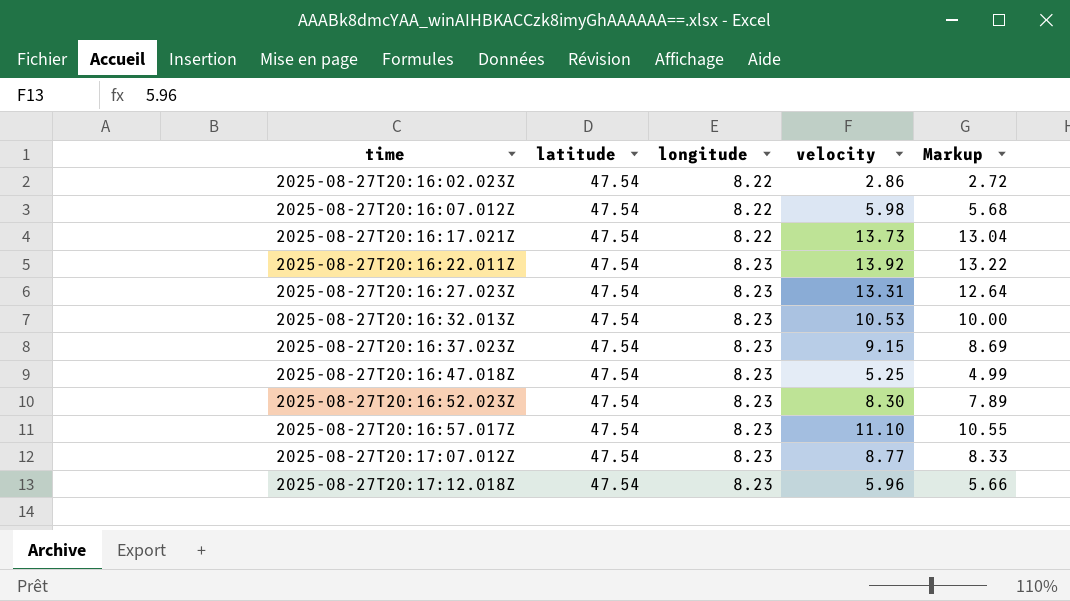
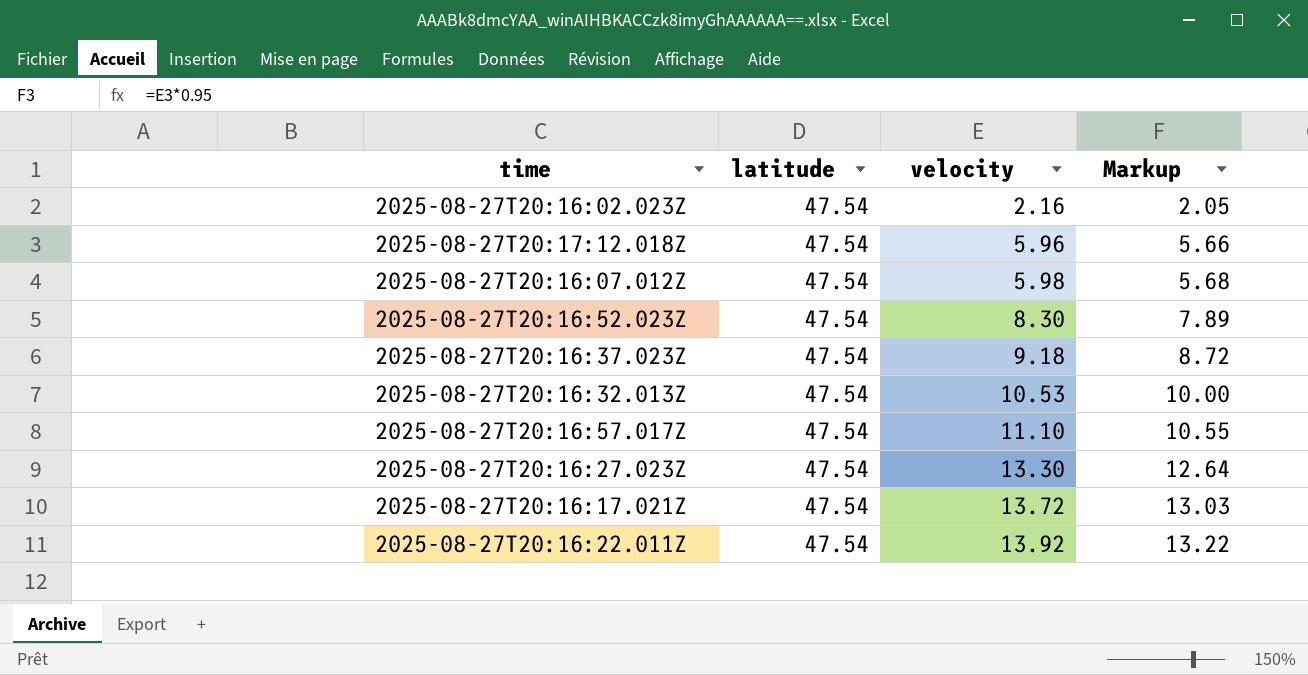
row order: time ascending -> velocity ascending
column longitude | position: 3 -> none
row 2025-08-27T20:16:47.018Z: 47.54 | 8.23 | 5.25 | 4.99 -> none
row 2025-08-27T20:17:07.012Z: 47.54 | 8.23 | 8.77 | 8.33 -> none
2025-08-27T20:16:02.023Z | velocity: 2.86 -> 2.16
2025-08-27T20:16:02.023Z | Markup: 2.72 -> 2.05
2025-08-27T20:16:37.023Z | velocity: 9.15 -> 9.18
2025-08-27T20:16:37.023Z | Markup: 8.69 -> 8.72
2025-08-27T20:16:27.023Z | velocity: 13.31 -> 13.30
2025-08-27T20:16:17.021Z | velocity: 13.73 -> 13.72
2025-08-27T20:16:17.021Z | Markup: 13.04 -> 13.03

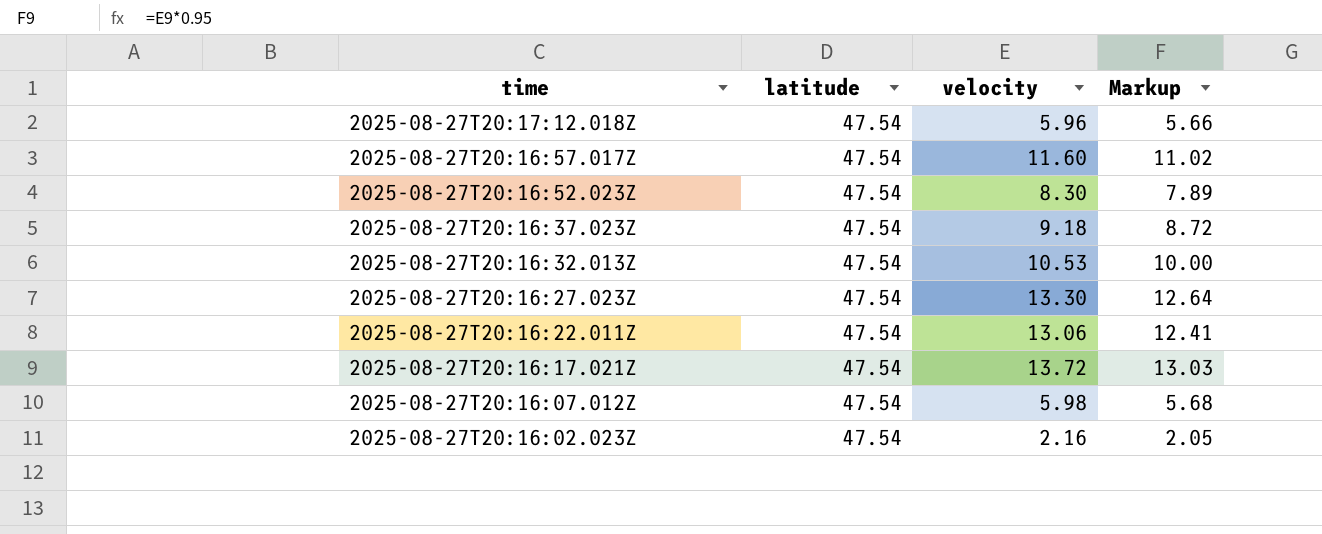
row order: velocity ascending -> time descending
2025-08-27T20:16:57.017Z | velocity: 11.10 -> 11.60
2025-08-27T20:16:57.017Z | Markup: 10.55 -> 11.02
2025-08-27T20:16:22.011Z | velocity: 13.92 -> 13.06
2025-08-27T20:16:22.011Z | Markup: 13.22 -> 12.41

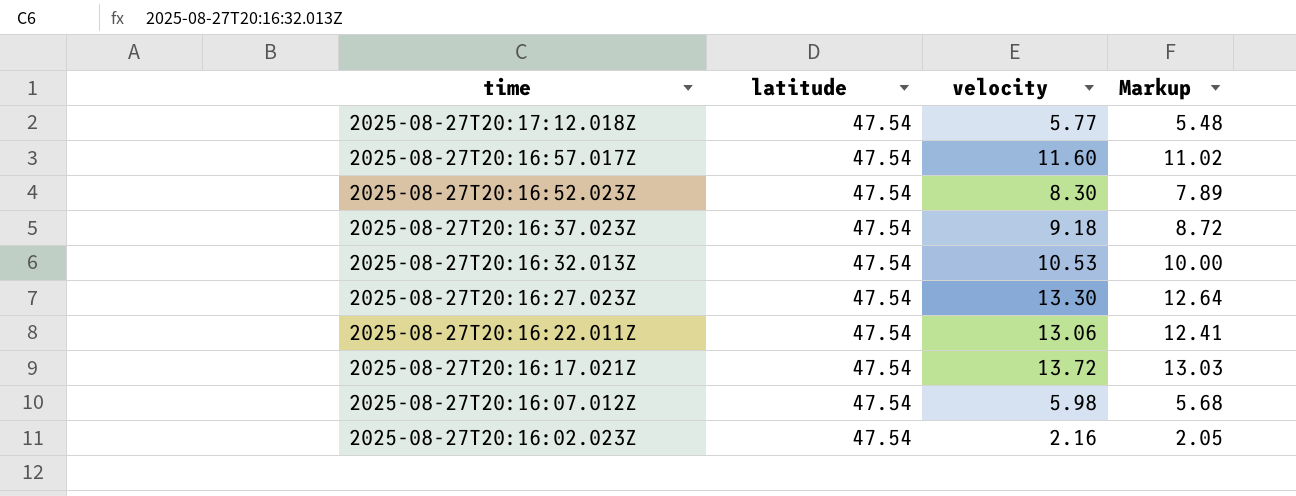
2025-08-27T20:17:12.018Z | velocity: 5.96 -> 5.77
2025-08-27T20:17:12.018Z | Markup: 5.66 -> 5.48

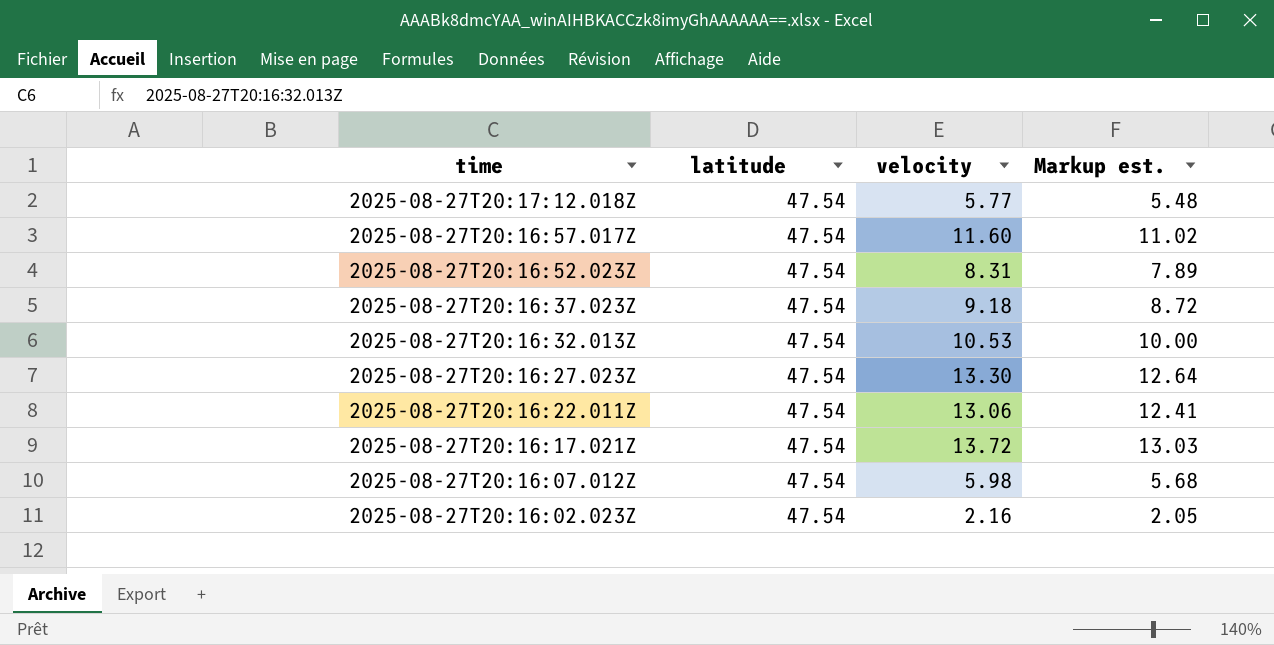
column name: Markup -> Markup est.
2025-08-27T20:16:52.023Z | velocity: 8.30 -> 8.31

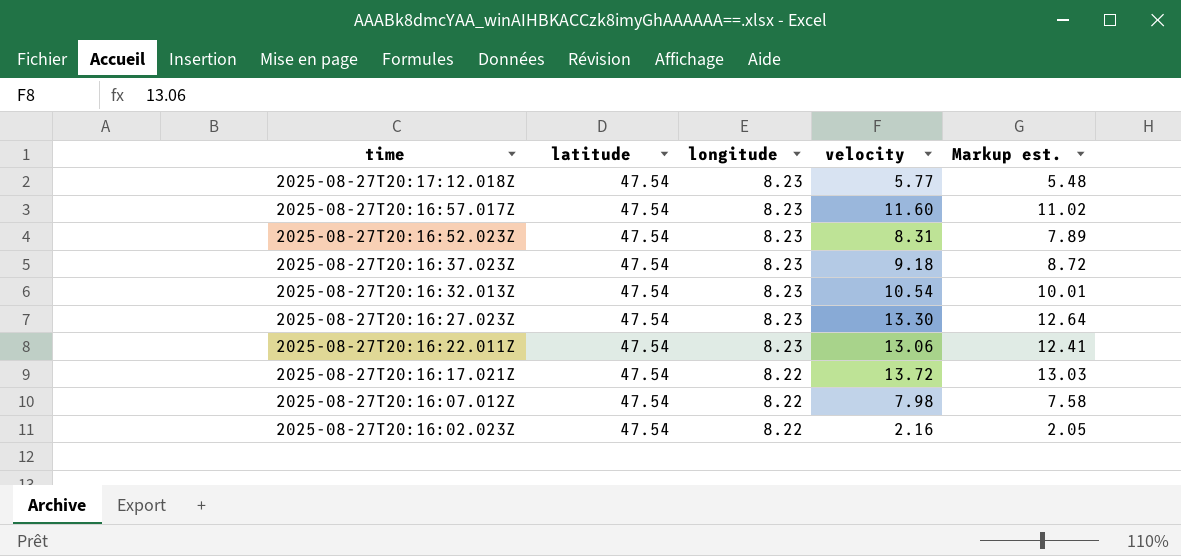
column longitude | position: none -> 3
2025-08-27T20:16:32.013Z | velocity: 10.53 -> 10.54
2025-08-27T20:16:32.013Z | Markup est.: 10.00 -> 10.01
2025-08-27T20:16:07.012Z | velocity: 5.98 -> 7.98
2025-08-27T20:16:07.012Z | Markup est.: 5.68 -> 7.58

